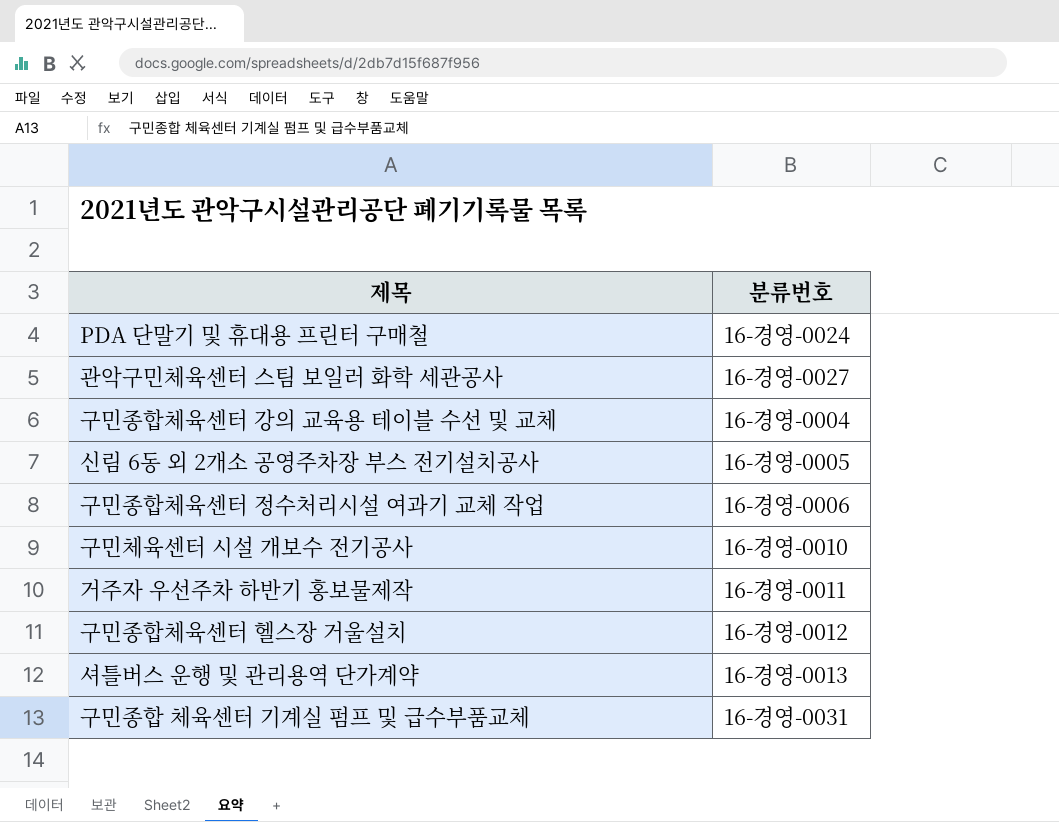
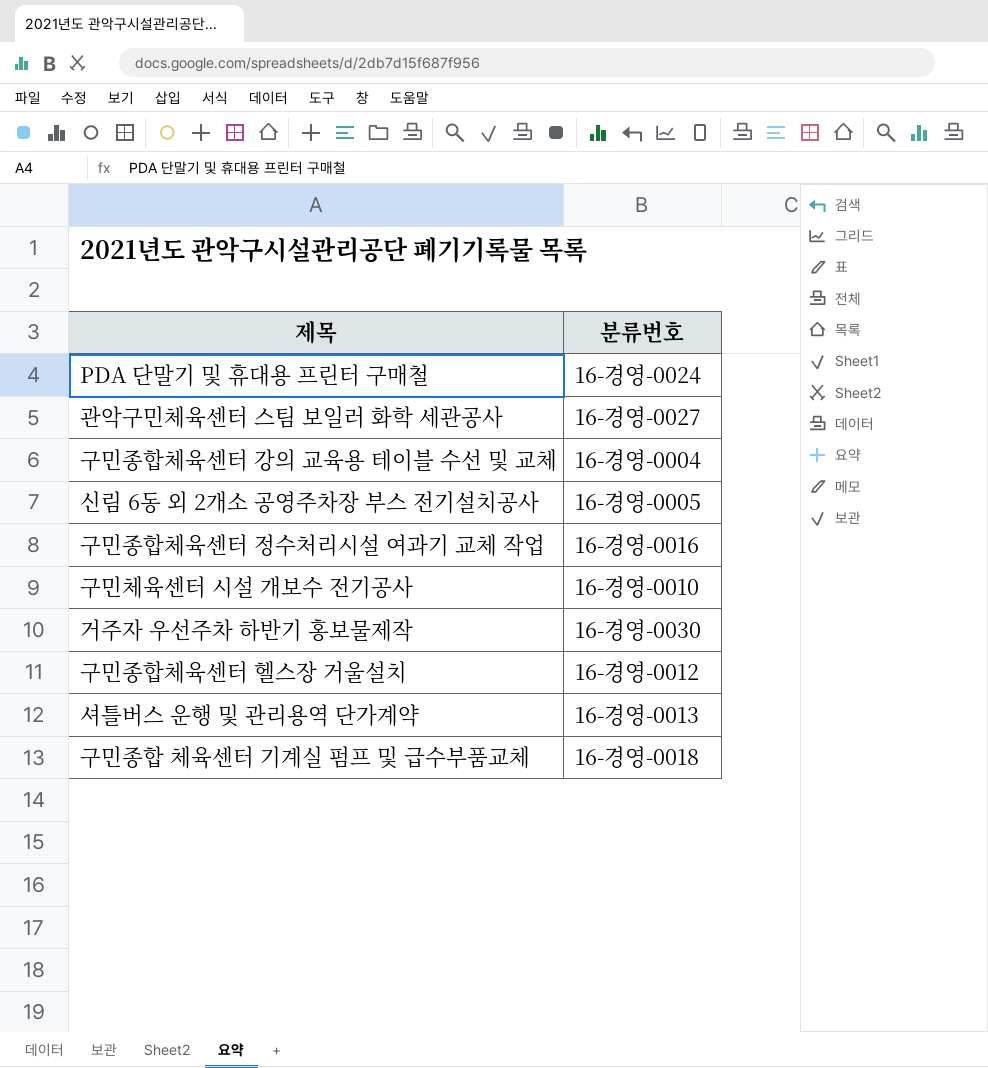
구민종합체육센터 정수처리시설 여과기 교체 작업 | 분류번호: 16-경영-0006 -> 16-경영-0016
거주자 우선주차 하반기 홍보물제작 | 분류번호: 16-경영-0011 -> 16-경영-0030
구민종합 체육센터 기계실 펌프 및 급수부품교체 | 분류번호: 16-경영-0031 -> 16-경영-0018

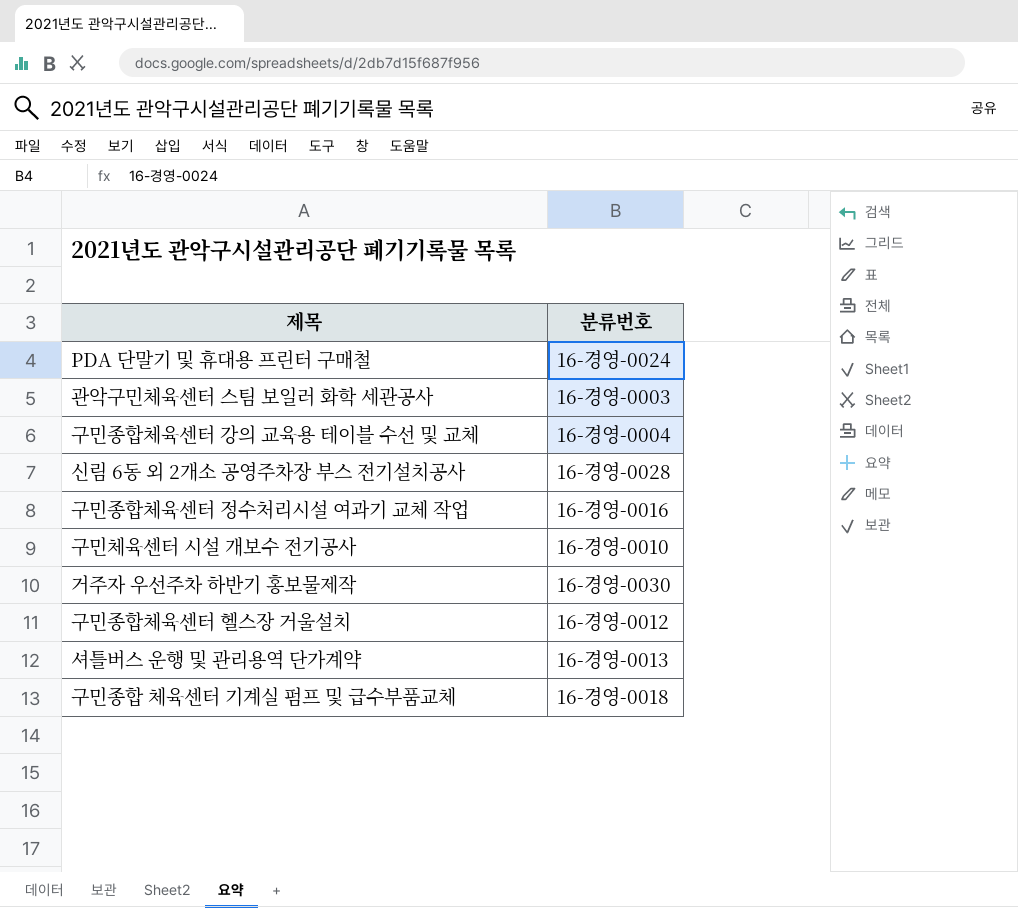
관악구민체육센터 스팀 보일러 화학 세관공사 | 분류번호: 16-경영-0027 -> 16-경영-0003
신림 6동 외 2개소 공영주차장 부스 전기설치공사 | 분류번호: 16-경영-0005 -> 16-경영-0028

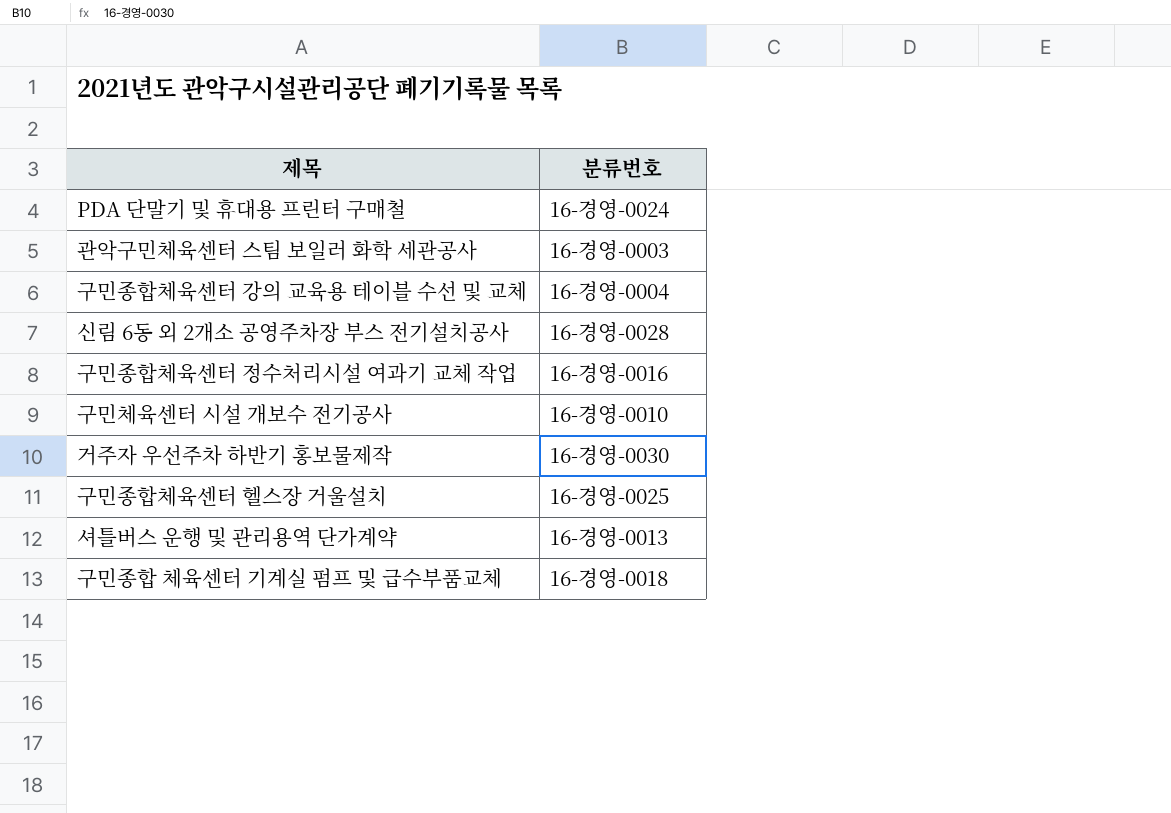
구민종합체육센터 헬스장 거울설치 | 분류번호: 16-경영-0012 -> 16-경영-0025

